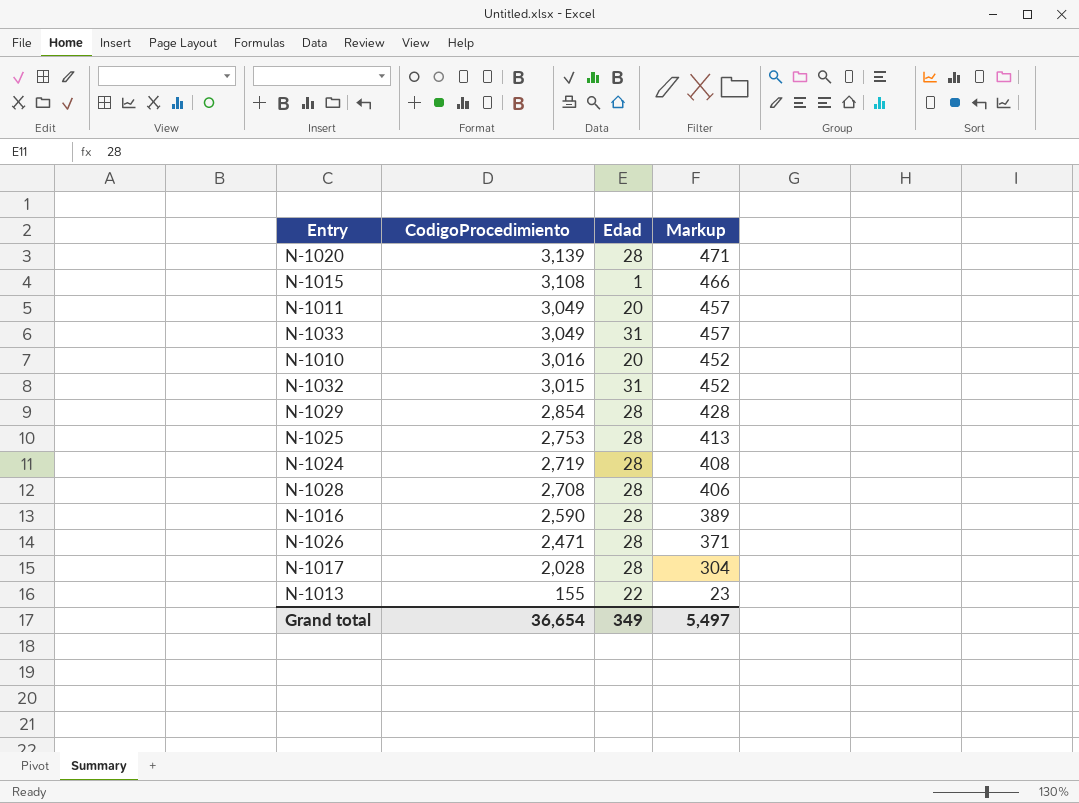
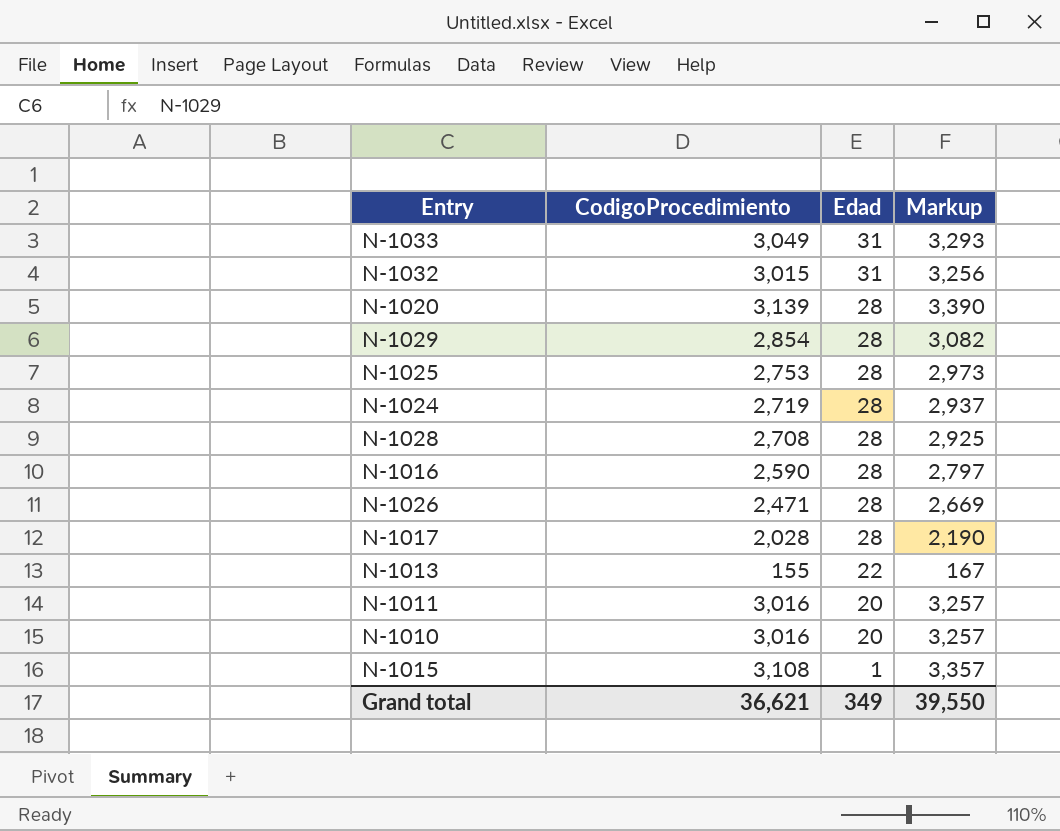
row order: CodigoProcedimiento descending -> Edad descending
column Markup | formula: [CodigoProcedimiento] * 0.15 -> [CodigoProcedimiento] * 1.08
N-1011 | CodigoProcedimiento: 3,049 -> 3,016
Grand total | CodigoProcedimiento: 36,654 -> 36,621
Grand total | Markup: 5,497 -> 39,550

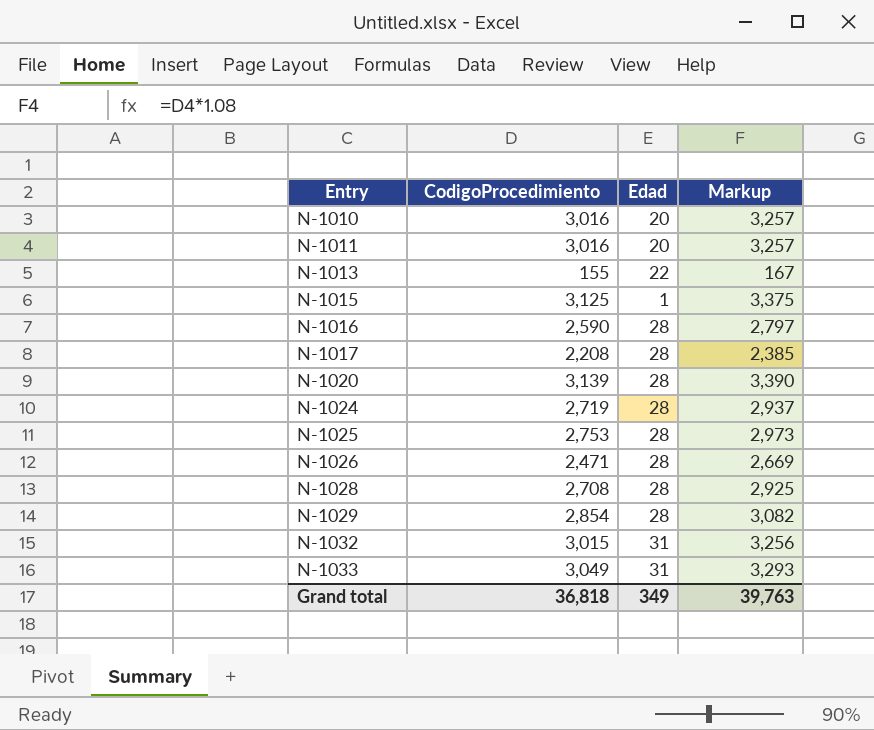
row order: Edad descending -> Entry ascending
N-1015 | CodigoProcedimiento: 3,108 -> 3,125
N-1015 | Markup: 3,357 -> 3,375
N-1017 | CodigoProcedimiento: 2,028 -> 2,208
N-1017 | Markup: 2,190 -> 2,385
Grand total | CodigoProcedimiento: 36,621 -> 36,818
Grand total | Markup: 39,550 -> 39,763

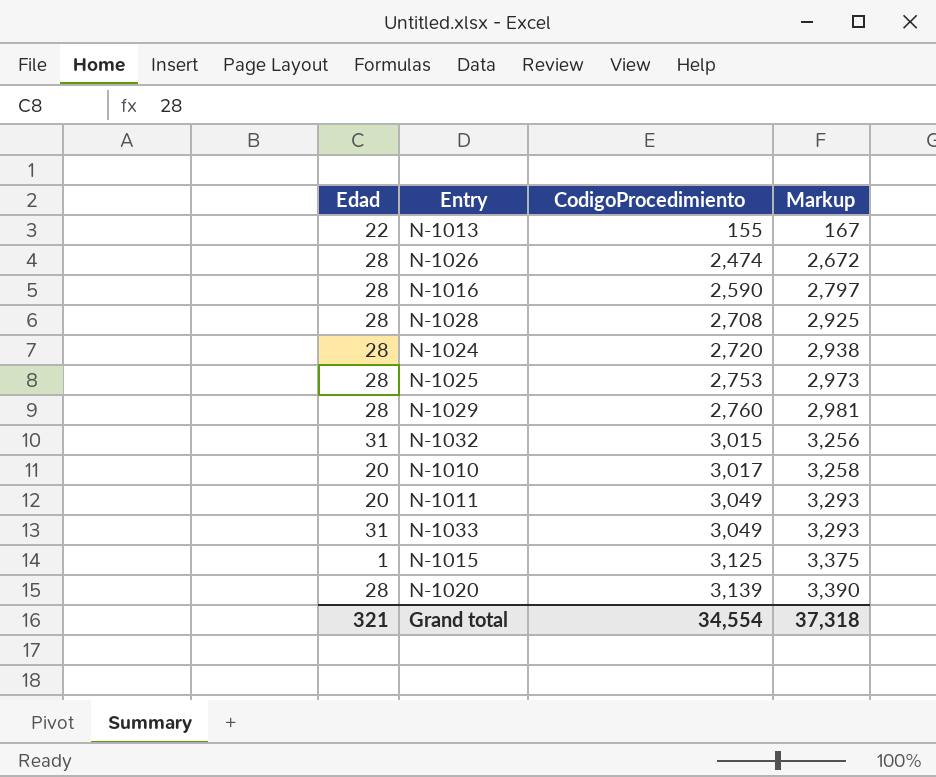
row order: Entry ascending -> CodigoProcedimiento ascending
column Edad | position: 3 -> 1
row N-1017: 2,208 | 28 | 2,385 -> none
N-1026 | CodigoProcedimiento: 2,471 -> 2,474
N-1026 | Markup: 2,669 -> 2,672
N-1024 | CodigoProcedimiento: 2,719 -> 2,720
N-1024 | Markup: 2,937 -> 2,938
N-1029 | CodigoProcedimiento: 2,854 -> 2,760
N-1029 | Markup: 3,082 -> 2,981
N-1010 | CodigoProcedimiento: 3,016 -> 3,017
N-1010 | Markup: 3,257 -> 3,258
N-1011 | CodigoProcedimiento: 3,016 -> 3,049
N-1011 | Markup: 3,257 -> 3,293
Grand total | Edad: 349 -> 321
Grand total | CodigoProcedimiento: 36,818 -> 34,554
Grand total | Markup: 39,763 -> 37,318

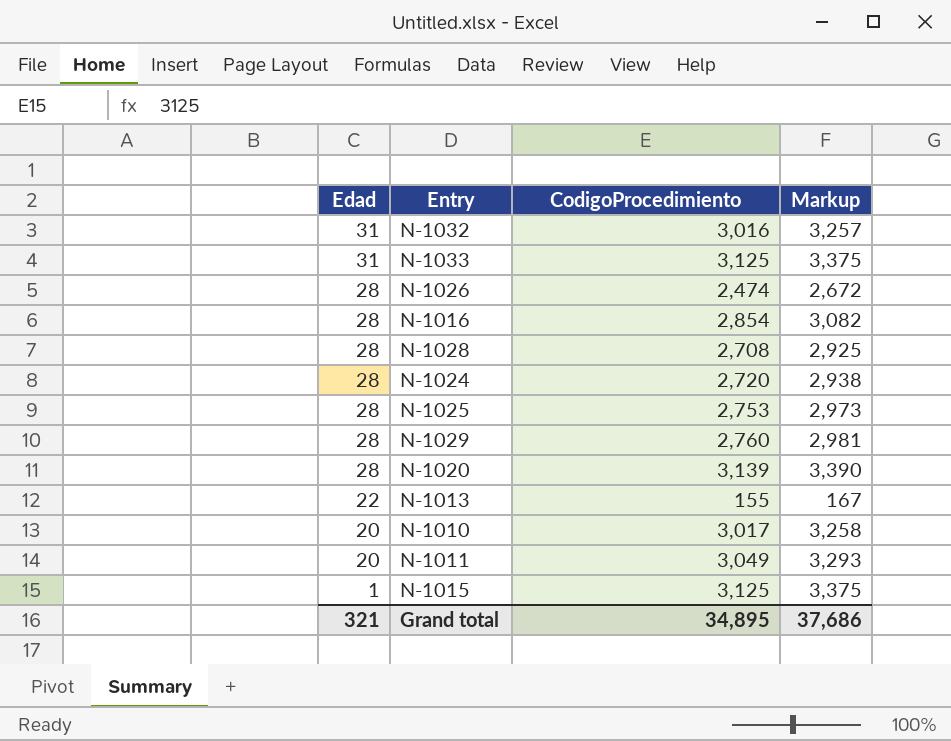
row order: CodigoProcedimiento ascending -> Edad descending
N-1032 | CodigoProcedimiento: 3,015 -> 3,016
N-1032 | Markup: 3,256 -> 3,257
N-1033 | CodigoProcedimiento: 3,049 -> 3,125
N-1033 | Markup: 3,293 -> 3,375
N-1016 | CodigoProcedimiento: 2,590 -> 2,854
N-1016 | Markup: 2,797 -> 3,082
Grand total | CodigoProcedimiento: 34,554 -> 34,895
Grand total | Markup: 37,318 -> 37,686

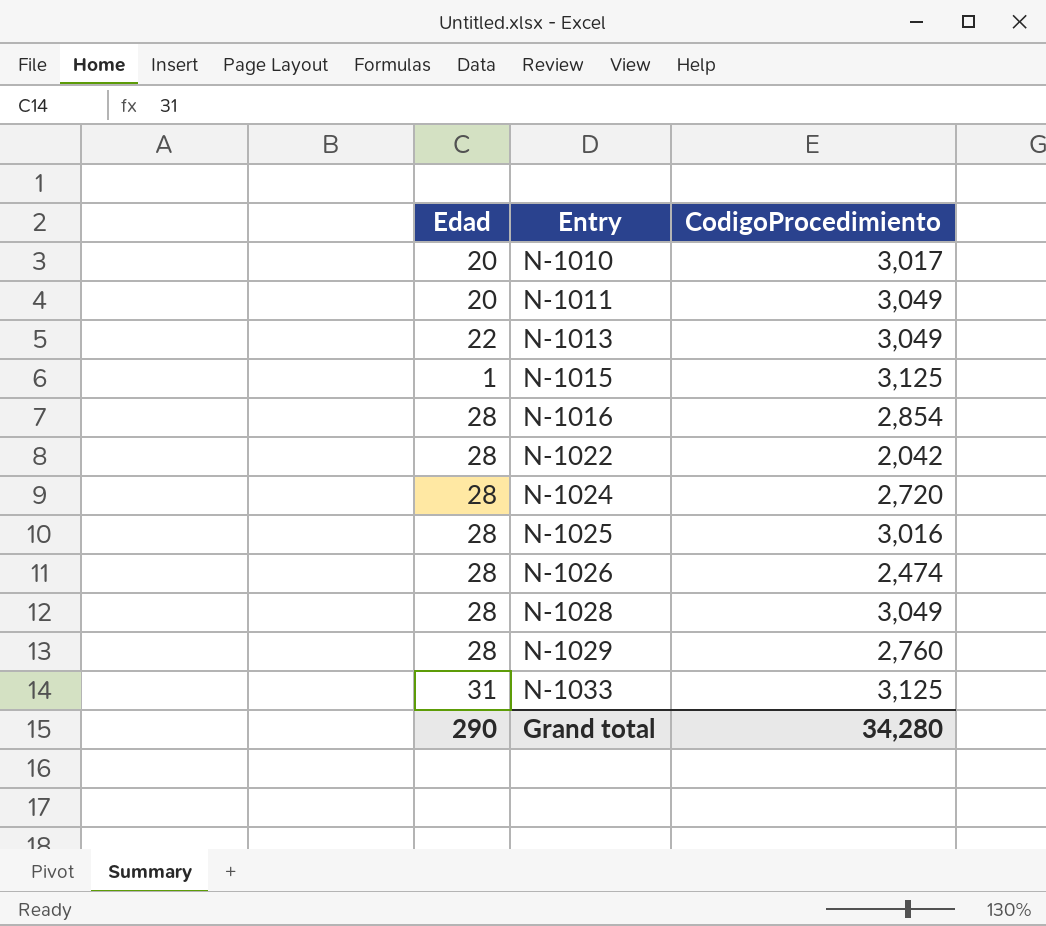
row order: Edad descending -> Entry ascending
column Markup | formula: [CodigoProcedimiento] * 1.08 -> none
row N-1032: 31 | 3,016 | 3,257 -> none
row N-1020: 28 | 3,139 | 3,390 -> none
N-1013 | CodigoProcedimiento: 155 -> 3,049
row N-1022: none -> 28 | 2,042
N-1025 | CodigoProcedimiento: 2,753 -> 3,016
N-1028 | CodigoProcedimiento: 2,708 -> 3,049
Grand total | Edad: 321 -> 290
Grand total | CodigoProcedimiento: 34,895 -> 34,280

